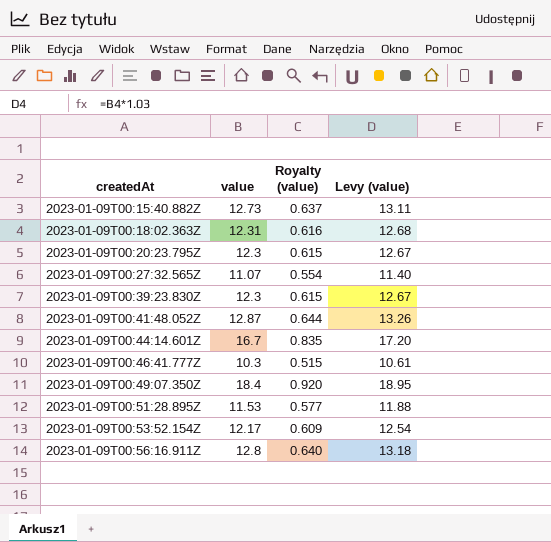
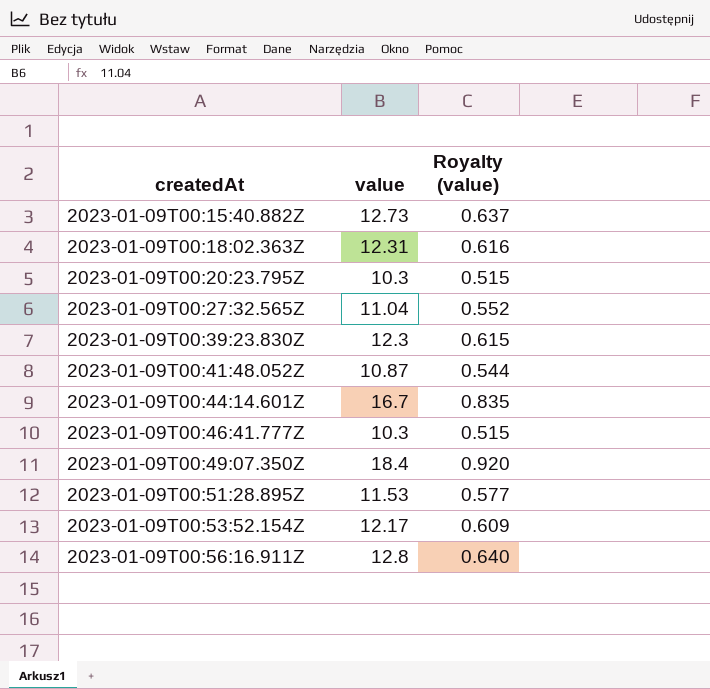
column Levy (value) | formula: [value] * 1.03 -> none
2023-01-09T00:20:23.795Z | value: 12.3 -> 10.3
2023-01-09T00:20:23.795Z | Royalty (value): 0.615 -> 0.515
2023-01-09T00:27:32.565Z | value: 11.07 -> 11.04
2023-01-09T00:27:32.565Z | Royalty (value): 0.554 -> 0.552
2023-01-09T00:41:48.052Z | value: 12.87 -> 10.87
2023-01-09T00:41:48.052Z | Royalty (value): 0.644 -> 0.544

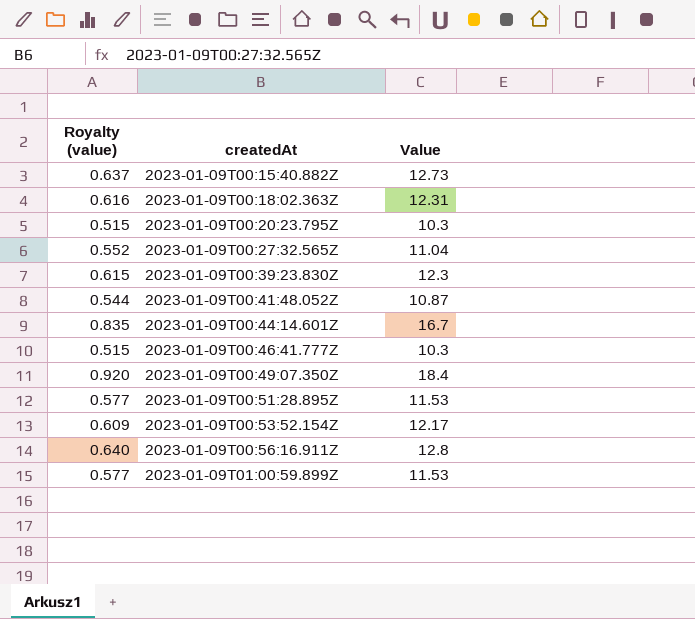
column Royalty (value) | position: 3 -> 1
column name: value -> Value
row 2023-01-09T01:00:59.899Z: none -> 0.577 | 11.53

